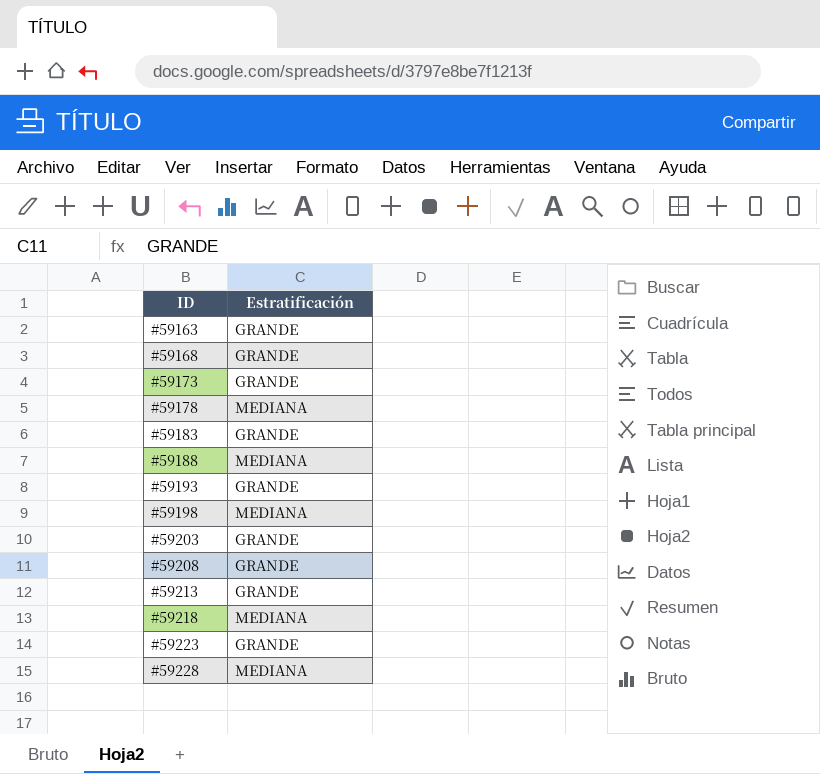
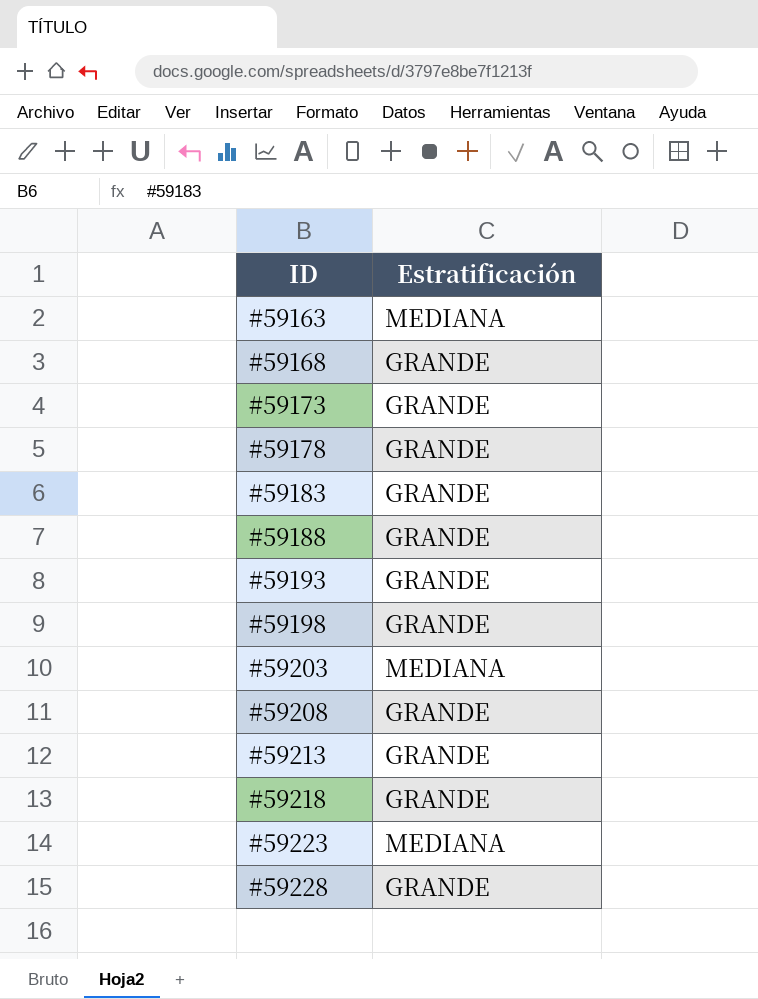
#59163 | Estratificación: GRANDE -> MEDIANA
#59178 | Estratificación: MEDIANA -> GRANDE
#59188 | Estratificación: MEDIANA -> GRANDE
#59198 | Estratificación: MEDIANA -> GRANDE
#59203 | Estratificación: GRANDE -> MEDIANA
#59218 | Estratificación: MEDIANA -> GRANDE
#59223 | Estratificación: GRANDE -> MEDIANA
#59228 | Estratificación: MEDIANA -> GRANDE

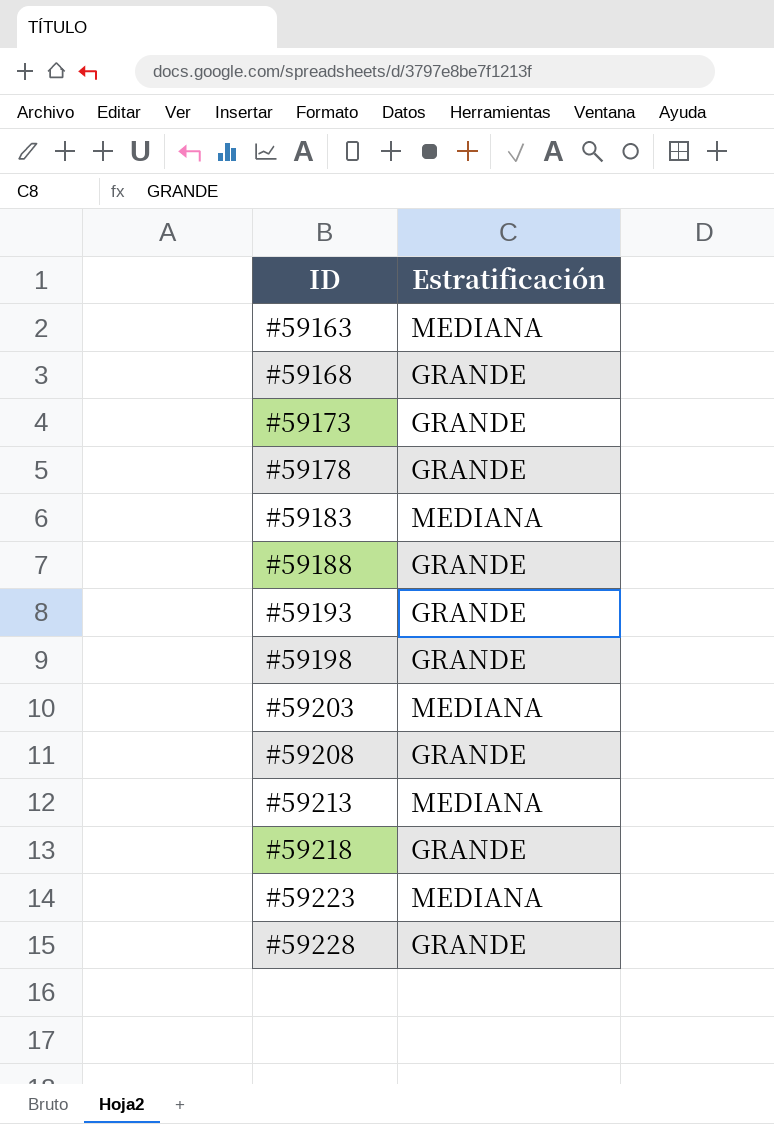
#59183 | Estratificación: GRANDE -> MEDIANA
#59213 | Estratificación: GRANDE -> MEDIANA

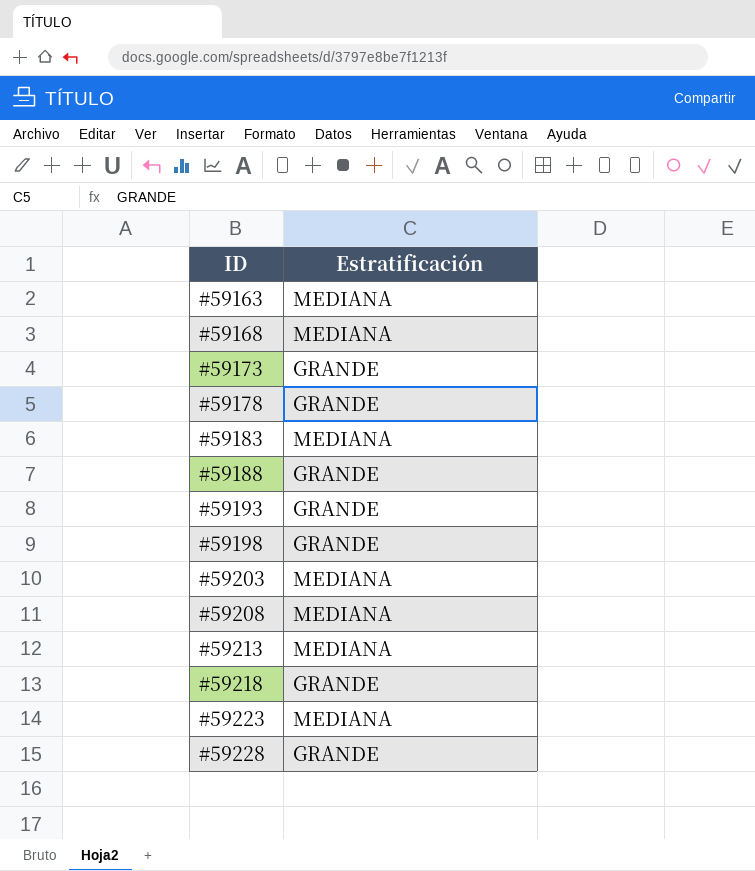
#59168 | Estratificación: GRANDE -> MEDIANA
#59208 | Estratificación: GRANDE -> MEDIANA

